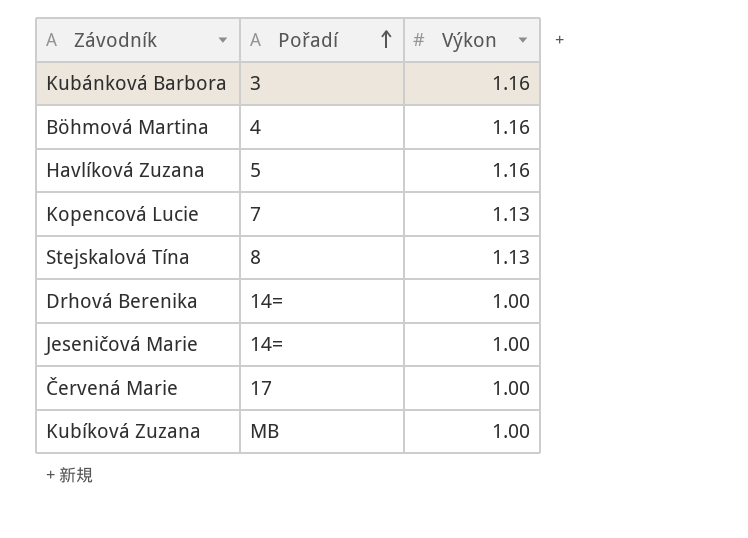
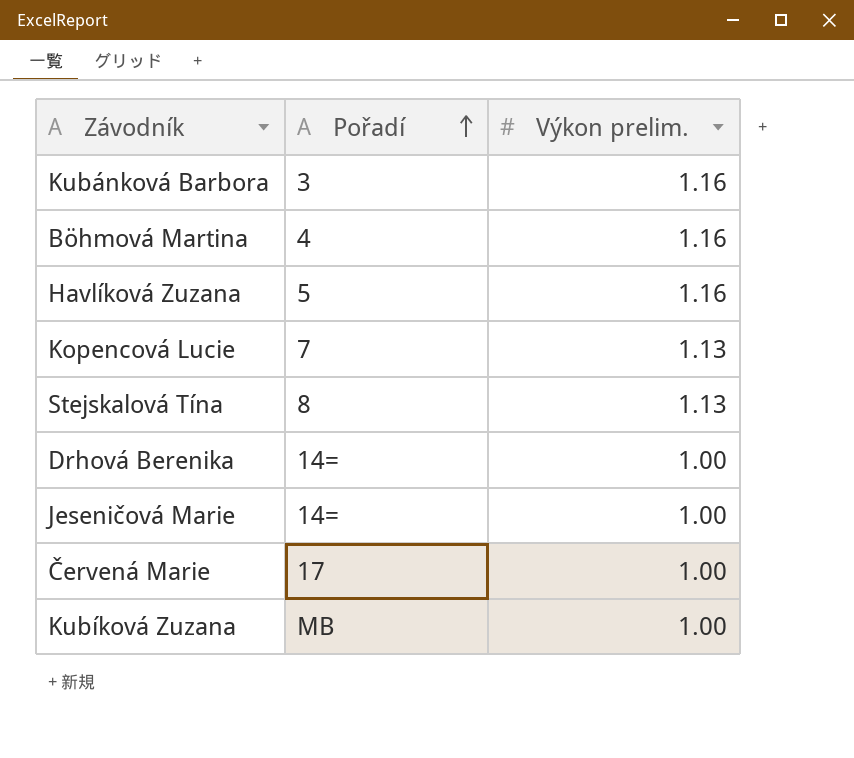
column name: Výkon -> Výkon prelim.

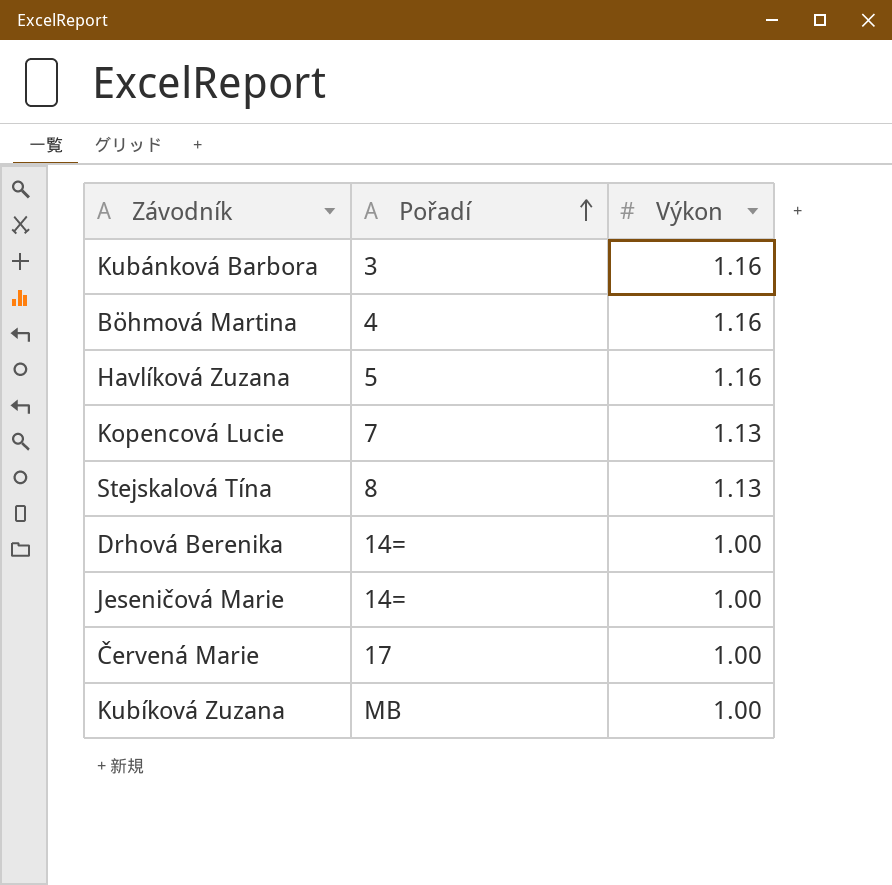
column name: Výkon prelim. -> Výkon

